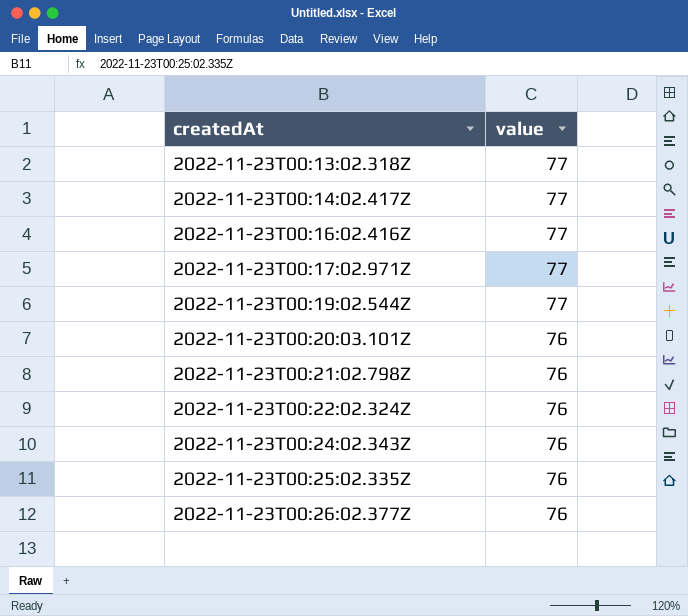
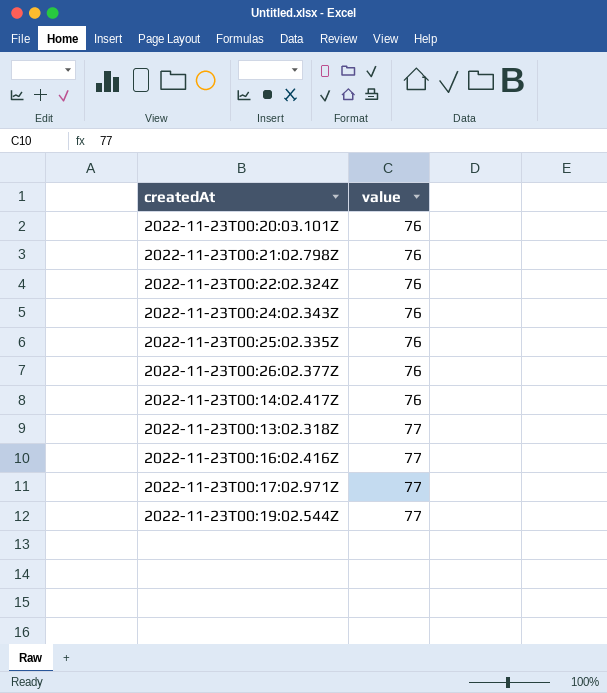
row order: createdAt ascending -> value ascending
2022-11-23T00:14:02.417Z | value: 77 -> 76

